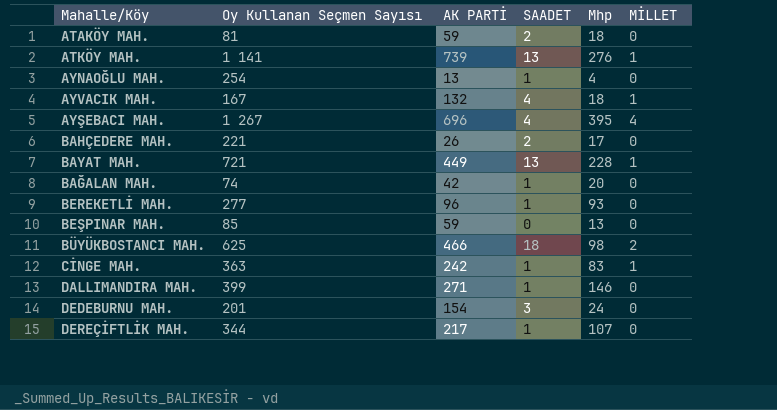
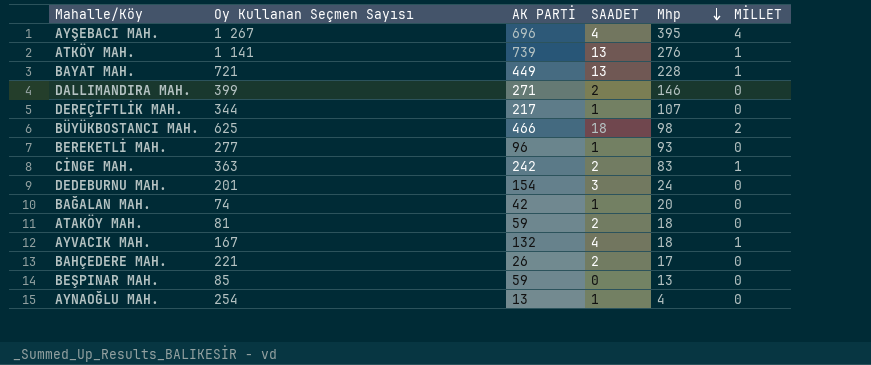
row order: none -> Mhp descending
DALLIMANDIRA MAH. | SAADET: 1 -> 2
CİNGE MAH. | SAADET: 1 -> 2

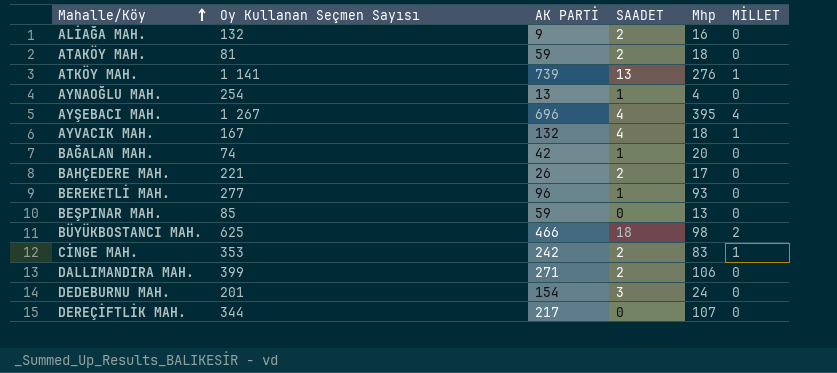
row order: Mhp descending -> Mahalle/Köy ascending
row BAYAT MAH.: 721 | 449 | 13 | 228 | 1 -> none
row ALİAĞA MAH.: none -> 132 | 9 | 2 | 16 | 0
CİNGE MAH. | Oy Kullanan Seçmen Sayısı: 363 -> 353
DALLIMANDIRA MAH. | Mhp: 146 -> 106
DEREÇİFTLİK MAH. | SAADET: 1 -> 0

